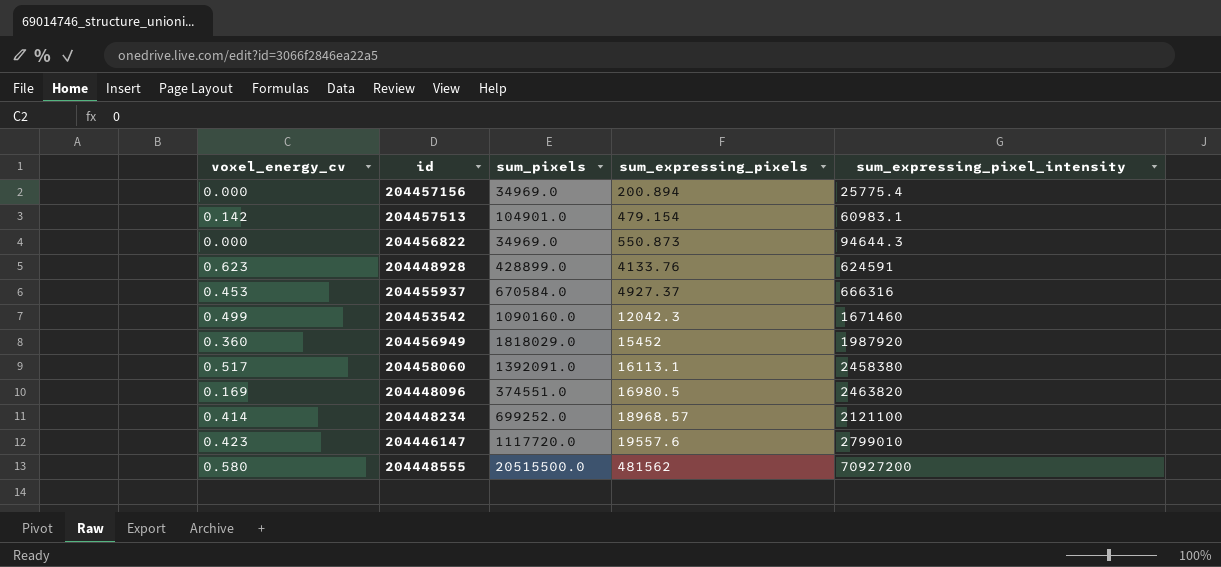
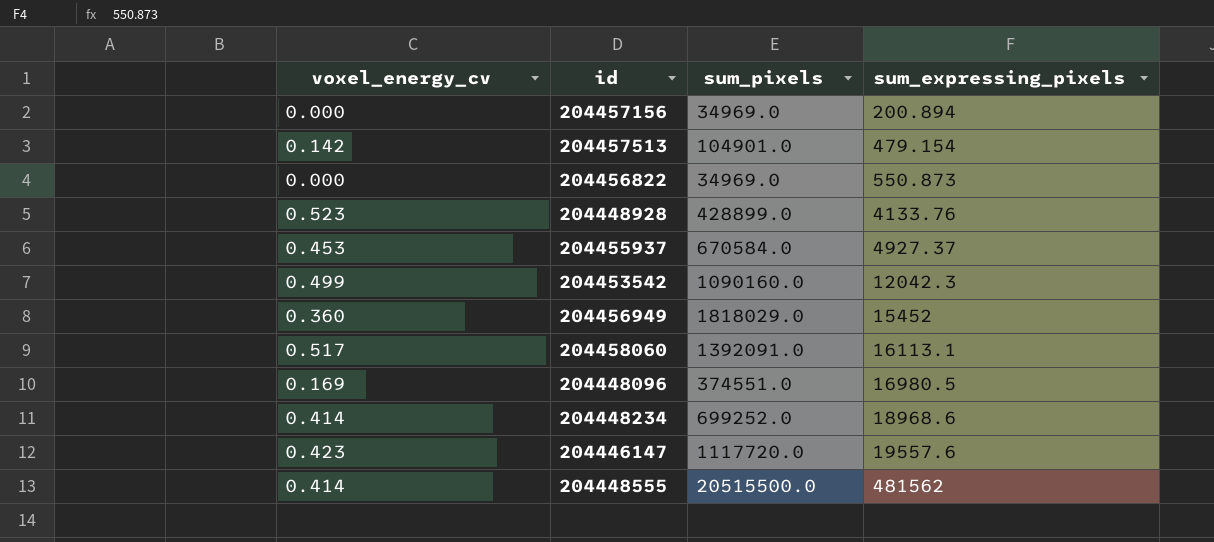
column sum_expressing_pixel_intensity | position: 5 -> none
204448928 | voxel_energy_cv: 0.623 -> 0.523
204448234 | sum_expressing_pixels: 18968.57 -> 18968.6
204448555 | voxel_energy_cv: 0.580 -> 0.414

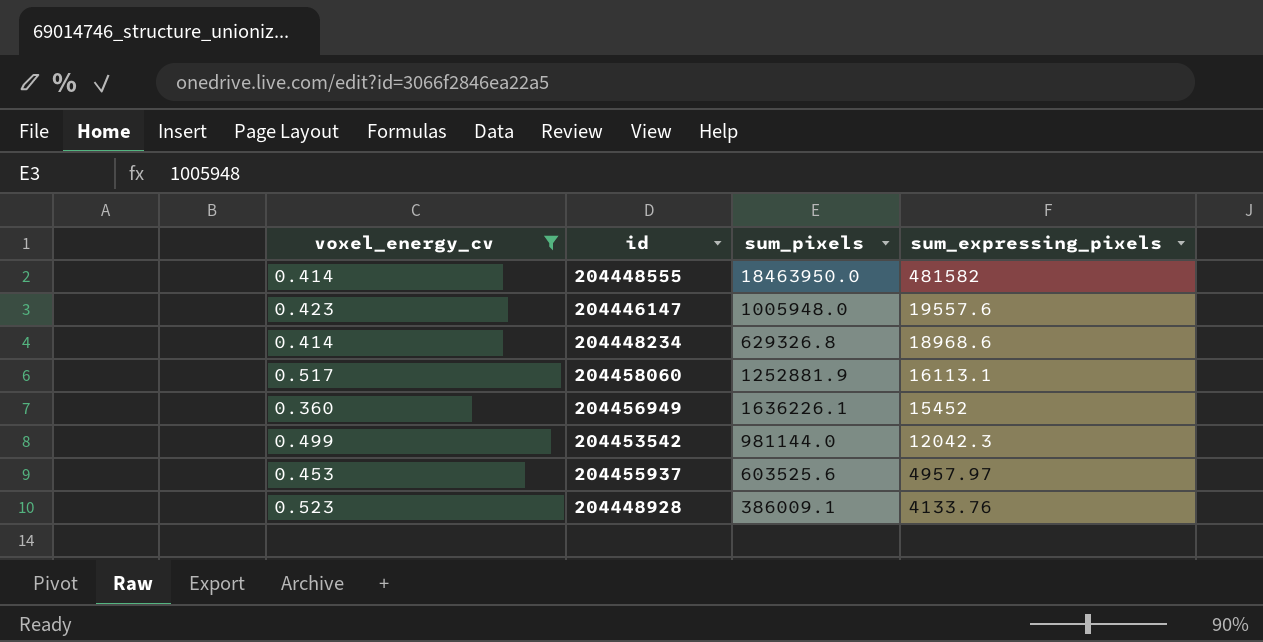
filter: none -> voxel_energy_cv >= 0.360
row order: sum_expressing_pixels ascending -> sum_expressing_pixels descending
204448555 | sum_pixels: 20515500.0 -> 18463950.0
204448555 | sum_expressing_pixels: 481562 -> 481582
204446147 | sum_pixels: 1117720.0 -> 1005948.0
204448234 | sum_pixels: 699252.0 -> 629326.8
204458060 | sum_pixels: 1392091.0 -> 1252881.9
204456949 | sum_pixels: 1818029.0 -> 1636226.1
204453542 | sum_pixels: 1090160.0 -> 981144.0
204455937 | sum_pixels: 670584.0 -> 603525.6
204455937 | sum_expressing_pixels: 4927.37 -> 4957.97
204448928 | sum_pixels: 428899.0 -> 386009.1

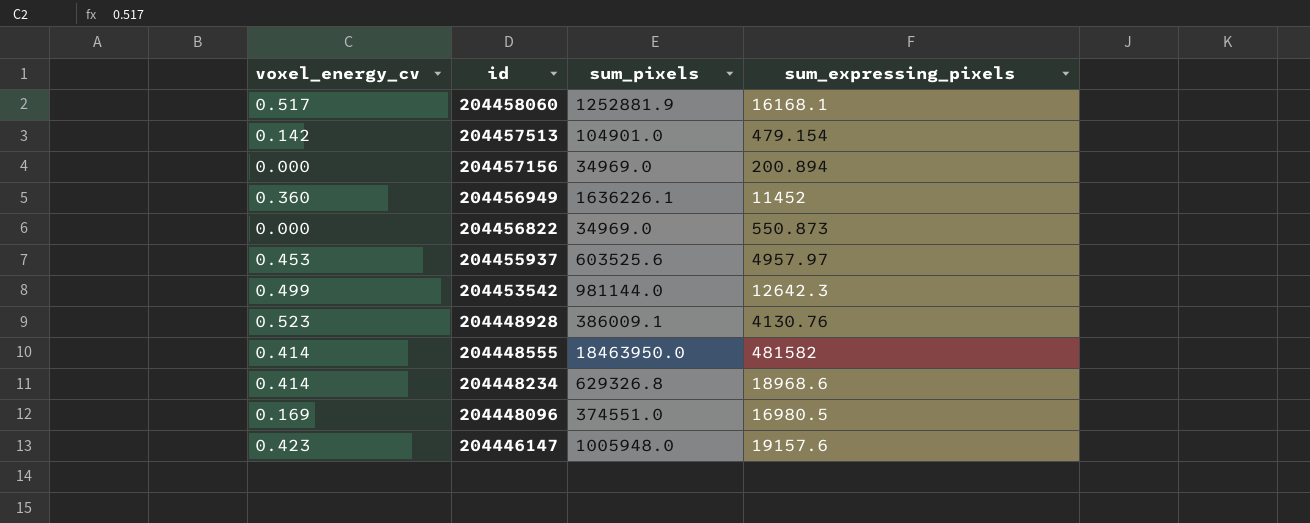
filter: voxel_energy_cv >= 0.360 -> none
row order: sum_expressing_pixels descending -> id descending
204458060 | sum_expressing_pixels: 16113.1 -> 16168.1
204456949 | sum_expressing_pixels: 15452 -> 11452
204453542 | sum_expressing_pixels: 12042.3 -> 12642.3
204448928 | sum_expressing_pixels: 4133.76 -> 4130.76
204446147 | sum_expressing_pixels: 19557.6 -> 19157.6

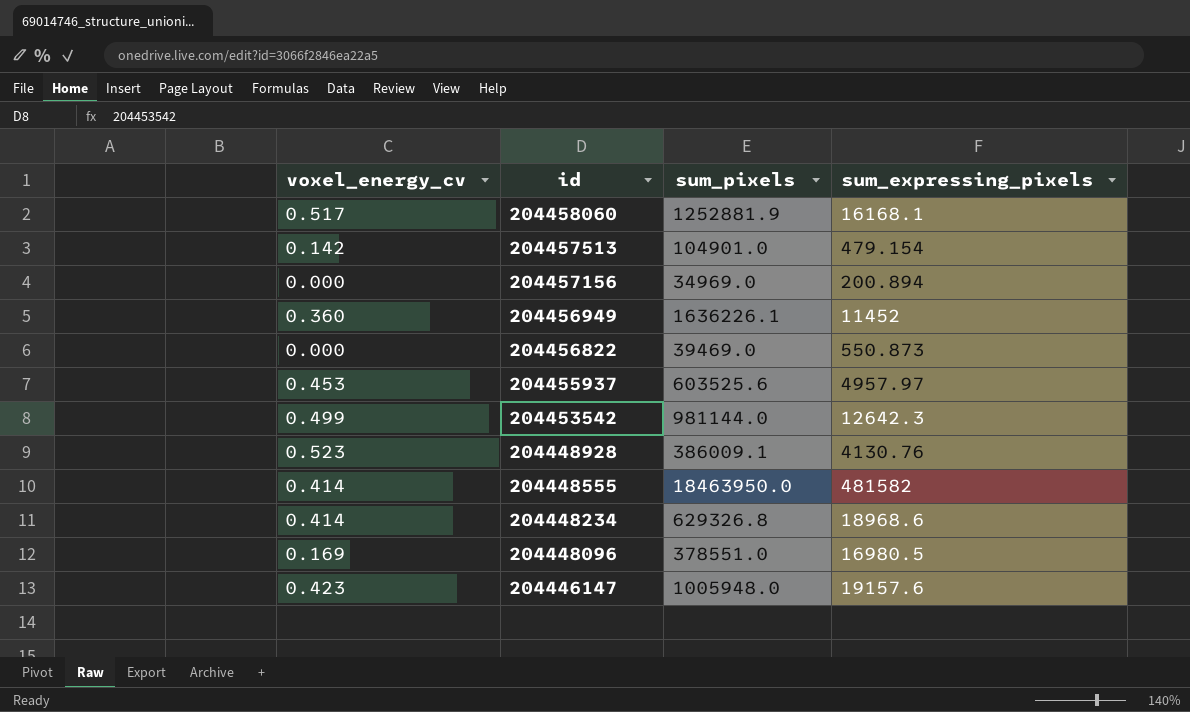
204456822 | sum_pixels: 34969.0 -> 39469.0
204448096 | sum_pixels: 374551.0 -> 378551.0

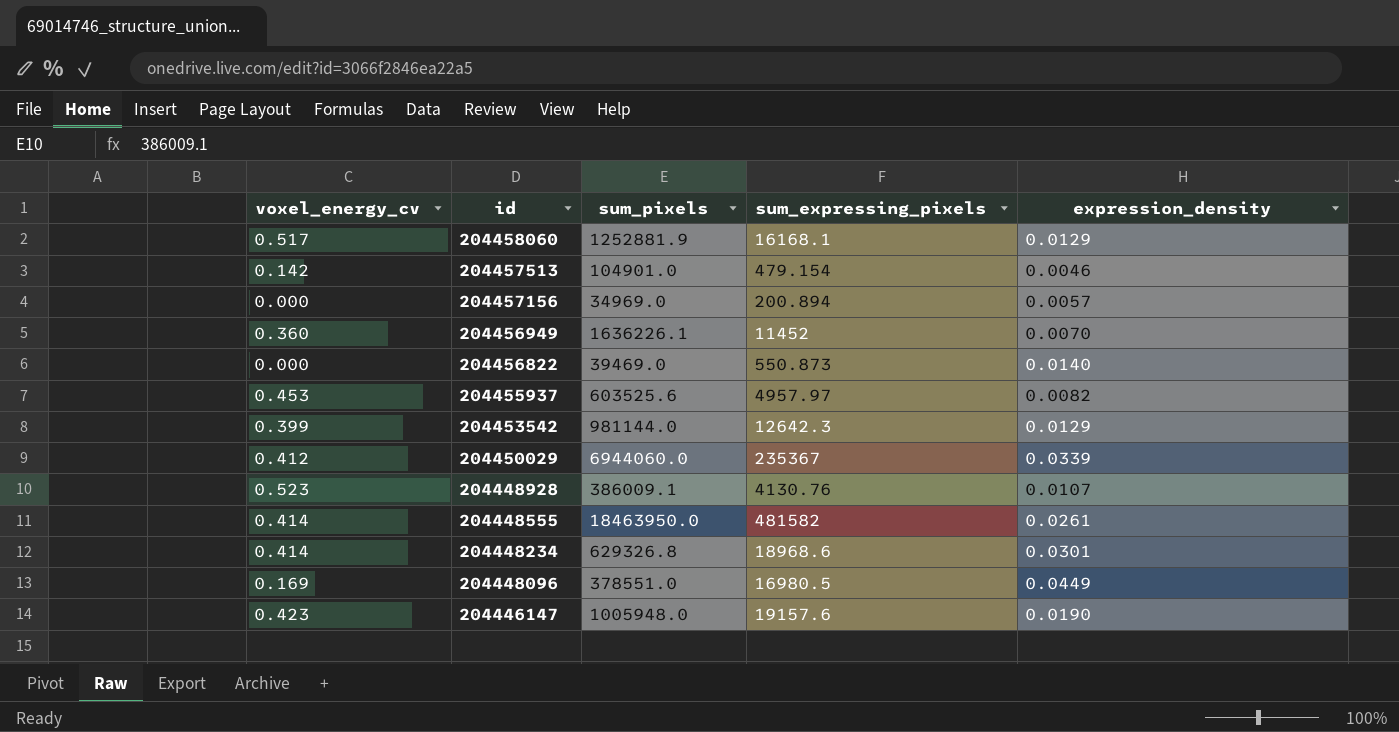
column expression_density | formula: none -> [sum_expressing_pixels] / [sum_pixels]
204453542 | voxel_energy_cv: 0.499 -> 0.399
row 204450029: none -> 0.412 | 6944060.0 | 235367 | 0.0339

